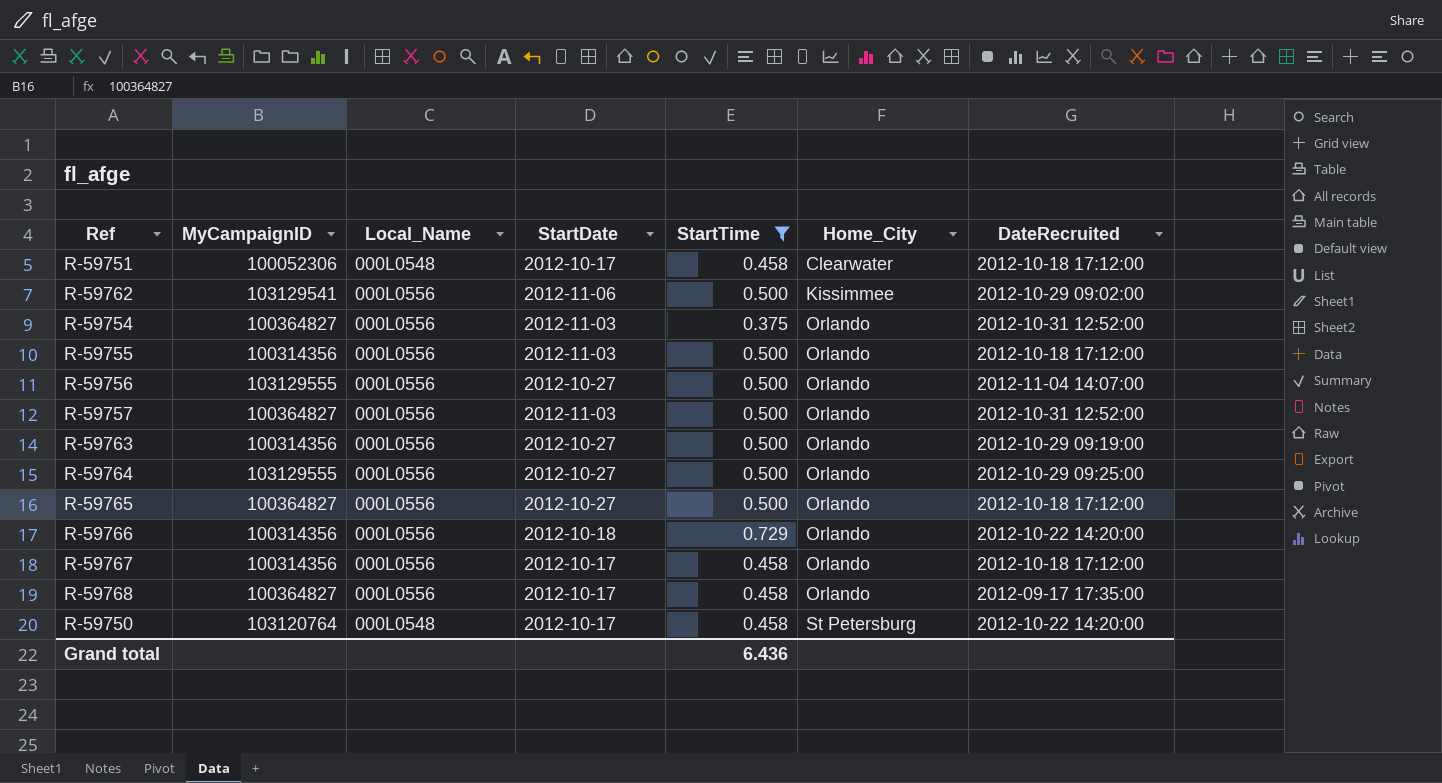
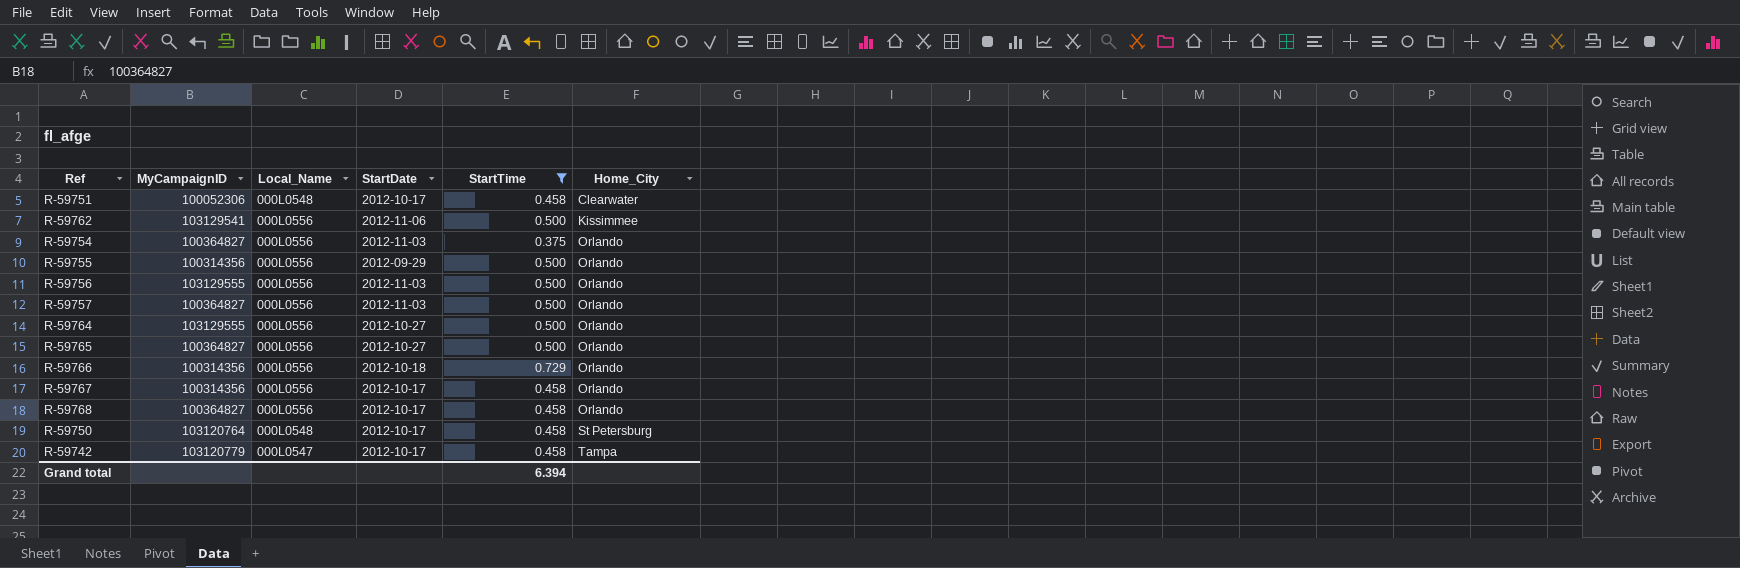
column DateRecruited | position: 7 -> none
row R-59763: 100314356 | 000L0556 | 2012-10-27 | 0.500 | Orlando | 2012-10-29 09:19:00 -> none
R-59755 | StartDate: 2012-11-03 -> 2012-09-29
R-59756 | StartDate: 2012-10-27 -> 2012-11-03
row R-59742: none -> 103120779 | 000L0547 | 2012-10-17 | 0.458 | Tampa
Grand total | StartTime: 6.436 -> 6.394

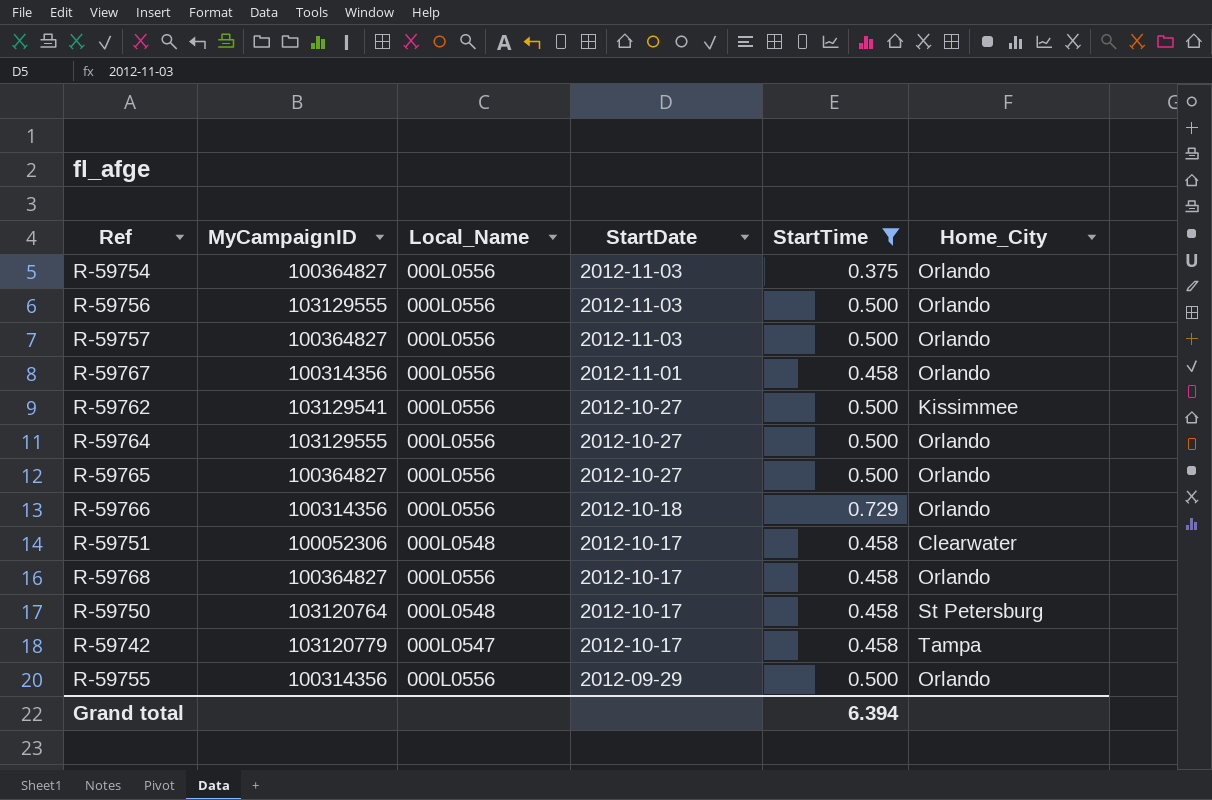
row order: Home_City ascending -> StartDate descending
R-59767 | StartDate: 2012-10-17 -> 2012-11-01
R-59762 | StartDate: 2012-11-06 -> 2012-10-27

